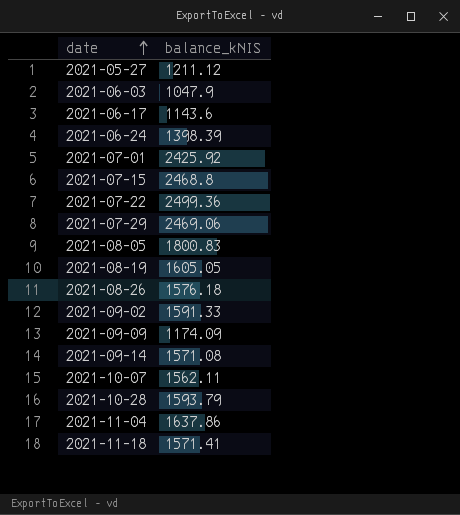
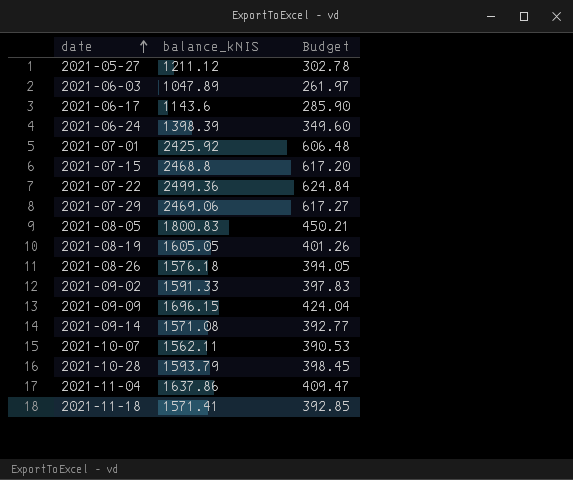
column Budget | formula: none -> [balance_kNIS] * 0.25
2021-06-03 | balance_kNIS: 1047.9 -> 1047.89
2021-09-09 | balance_kNIS: 1174.09 -> 1696.15

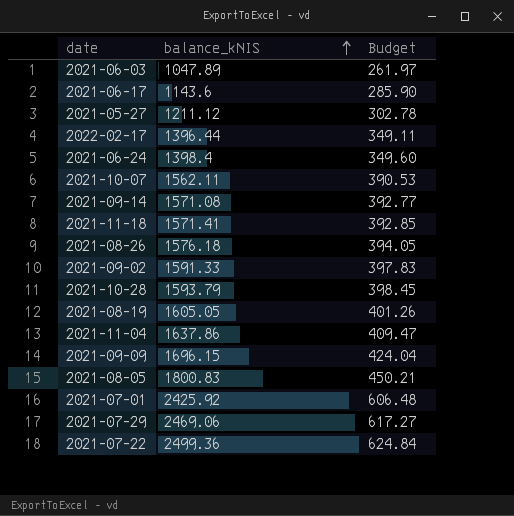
row order: date ascending -> balance_kNIS ascending
row 2021-07-15: 2468.8 | 617.20 -> none
row 2022-02-17: none -> 1396.44 | 349.11
2021-06-24 | balance_kNIS: 1398.39 -> 1398.4

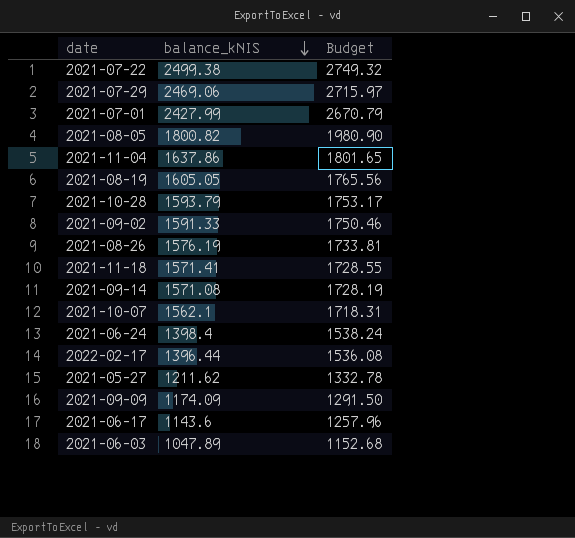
row order: balance_kNIS ascending -> balance_kNIS descending
column Budget | formula: [balance_kNIS] * 0.25 -> [balance_kNIS] * 1.1
2021-07-22 | balance_kNIS: 2499.36 -> 2499.38
2021-07-01 | balance_kNIS: 2425.92 -> 2427.99
2021-08-05 | balance_kNIS: 1800.83 -> 1800.82
2021-08-26 | balance_kNIS: 1576.18 -> 1576.19
2021-10-07 | balance_kNIS: 1562.11 -> 1562.1
2021-05-27 | balance_kNIS: 1211.12 -> 1211.62
2021-09-09 | balance_kNIS: 1696.15 -> 1174.09

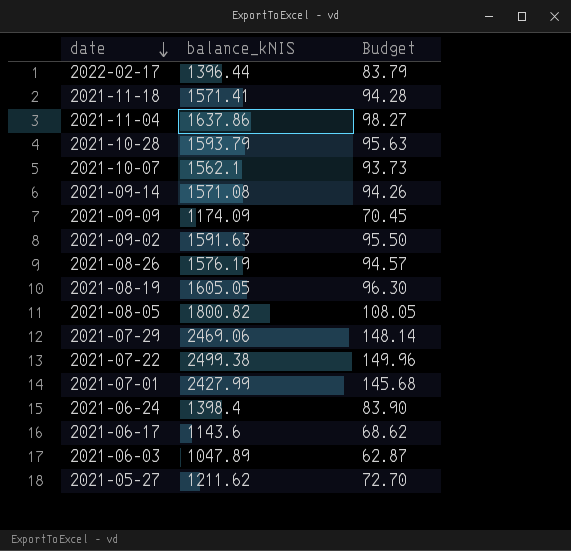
row order: balance_kNIS descending -> date descending
column Budget | formula: [balance_kNIS] * 1.1 -> [balance_kNIS] * 0.06
2021-09-02 | balance_kNIS: 1591.33 -> 1591.63

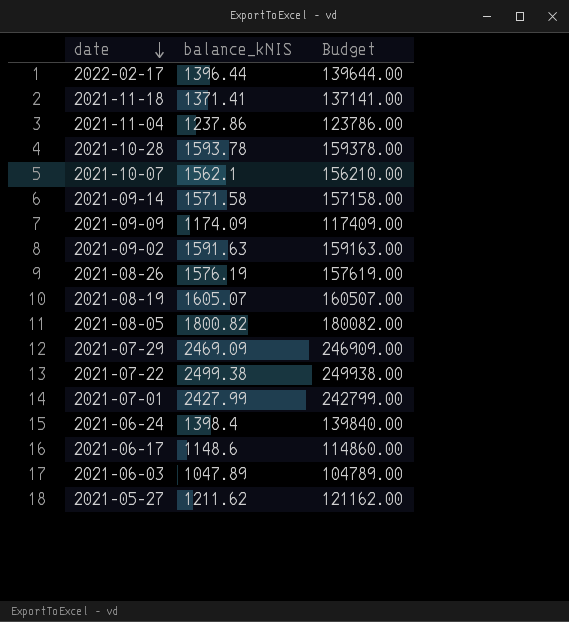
column Budget | formula: [balance_kNIS] * 0.06 -> [balance_kNIS] * 100
2021-11-18 | balance_kNIS: 1571.41 -> 1371.41
2021-11-04 | balance_kNIS: 1637.86 -> 1237.86
2021-10-28 | balance_kNIS: 1593.79 -> 1593.78
2021-09-14 | balance_kNIS: 1571.08 -> 1571.58
2021-08-19 | balance_kNIS: 1605.05 -> 1605.07
2021-07-29 | balance_kNIS: 2469.06 -> 2469.09
2021-06-17 | balance_kNIS: 1143.6 -> 1148.6

